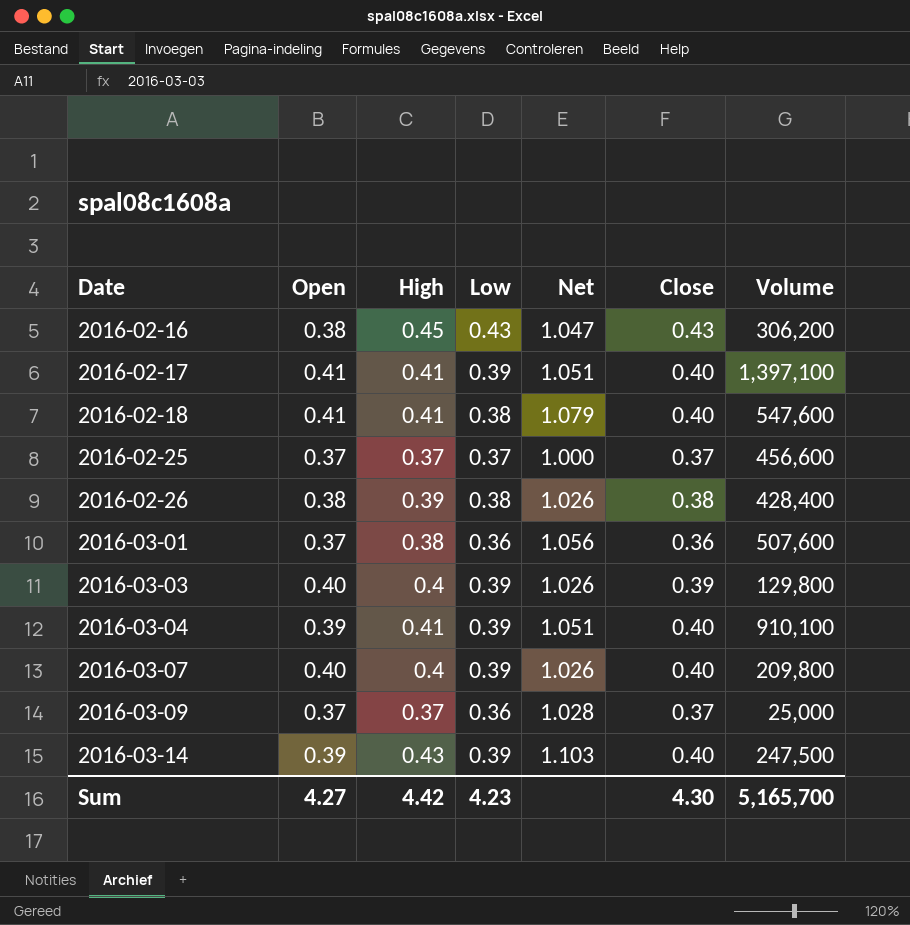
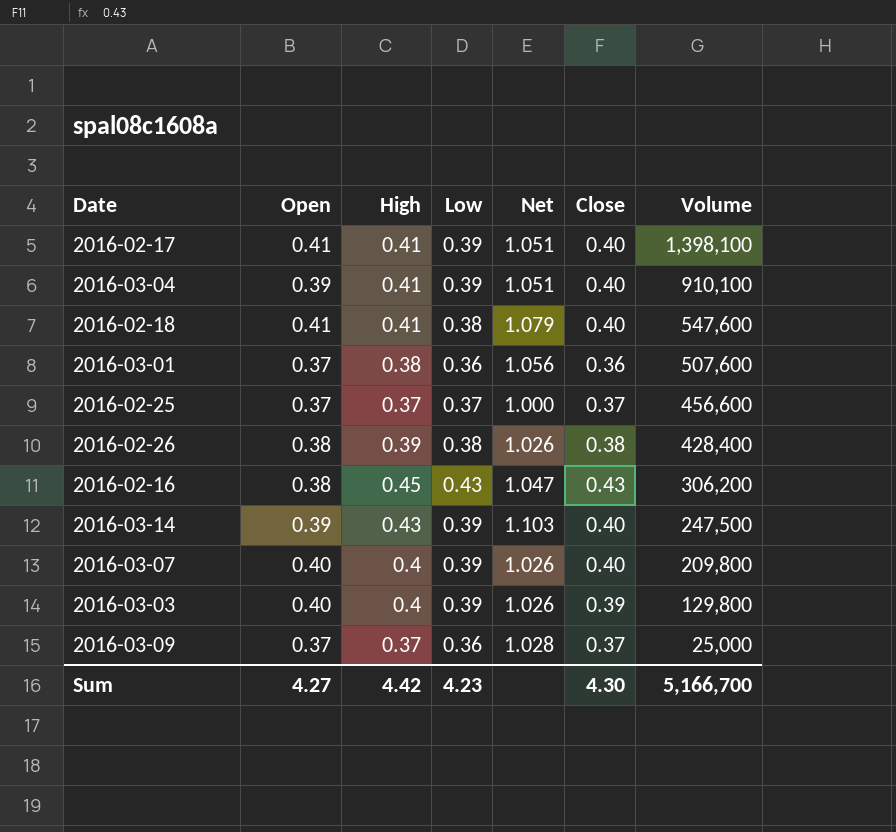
row order: Date ascending -> Volume descending
2016-02-17 | Volume: 1,397,100 -> 1,398,100
Sum | Volume: 5,165,700 -> 5,166,700

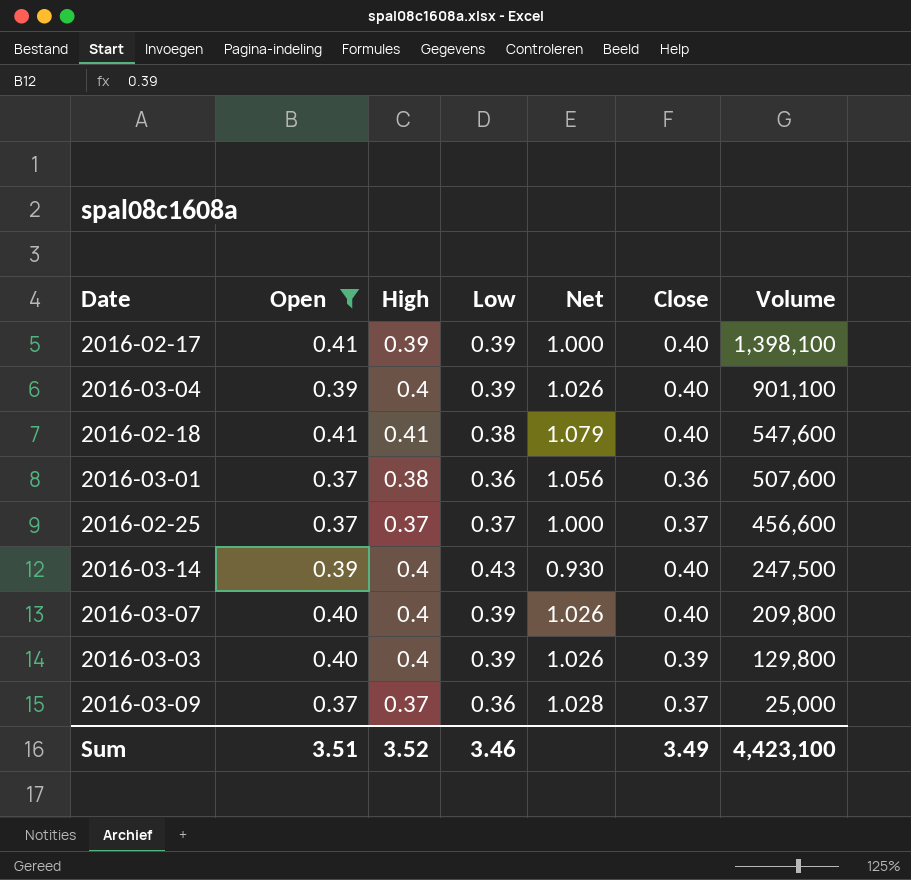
filter: none -> Open != 0.38
2016-02-17 | High: 0.41 -> 0.39
2016-02-17 | Net: 1.051 -> 1.000
2016-03-04 | High: 0.41 -> 0.4
2016-03-04 | Net: 1.051 -> 1.026
2016-03-04 | Volume: 910,100 -> 901,100
2016-03-14 | High: 0.43 -> 0.4
2016-03-14 | Low: 0.39 -> 0.43
2016-03-14 | Net: 1.103 -> 0.930
Sum | Open: 4.27 -> 3.51
Sum | High: 4.42 -> 3.52
Sum | Low: 4.23 -> 3.46
Sum | Close: 4.30 -> 3.49
Sum | Volume: 5,166,700 -> 4,423,100

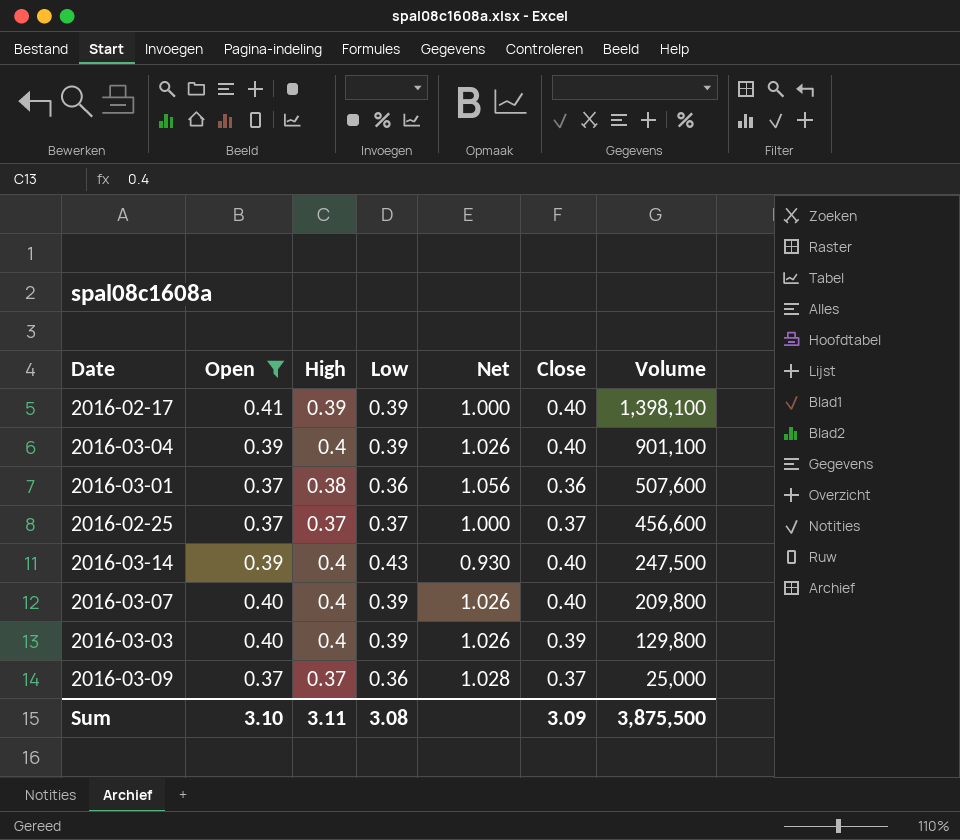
row 2016-02-18: 0.41 | 0.41 | 0.38 | 1.079 | 0.40 | 547,600 -> none
Sum | Open: 3.51 -> 3.10
Sum | High: 3.52 -> 3.11
Sum | Low: 3.46 -> 3.08
Sum | Close: 3.49 -> 3.09
Sum | Volume: 4,423,100 -> 3,875,500

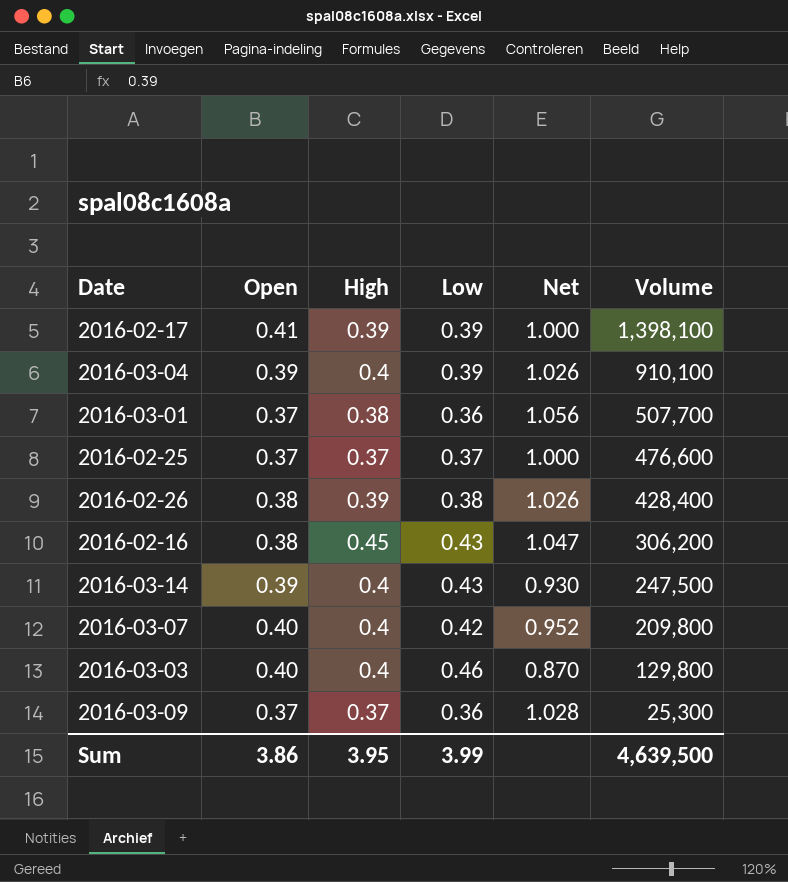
filter: Open != 0.38 -> none
column Close | position: 6 -> none
2016-03-04 | Volume: 901,100 -> 910,100
2016-03-01 | Volume: 507,600 -> 507,700
2016-02-25 | Volume: 456,600 -> 476,600
2016-03-07 | Low: 0.39 -> 0.42
2016-03-07 | Net: 1.026 -> 0.952
2016-03-03 | Low: 0.39 -> 0.46
2016-03-03 | Net: 1.026 -> 0.870
2016-03-09 | Volume: 25,000 -> 25,300
Sum | Open: 3.10 -> 3.86
Sum | High: 3.11 -> 3.95
Sum | Low: 3.08 -> 3.99
Sum | Volume: 3,875,500 -> 4,639,500

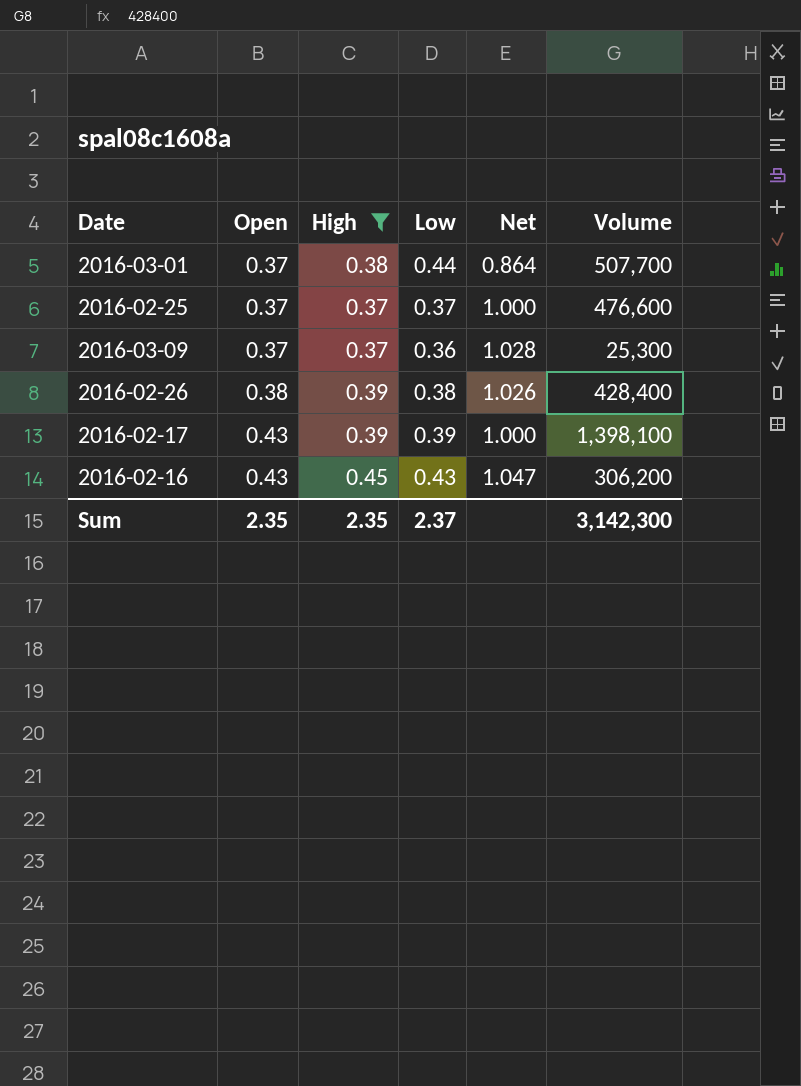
filter: none -> High != 0.4
row order: Volume descending -> Open ascending
2016-03-01 | Low: 0.36 -> 0.44
2016-03-01 | Net: 1.056 -> 0.864
2016-02-17 | Open: 0.41 -> 0.43
2016-02-16 | Open: 0.38 -> 0.43
Sum | Open: 3.86 -> 2.35
Sum | High: 3.95 -> 2.35
Sum | Low: 3.99 -> 2.37
Sum | Volume: 4,639,500 -> 3,142,300

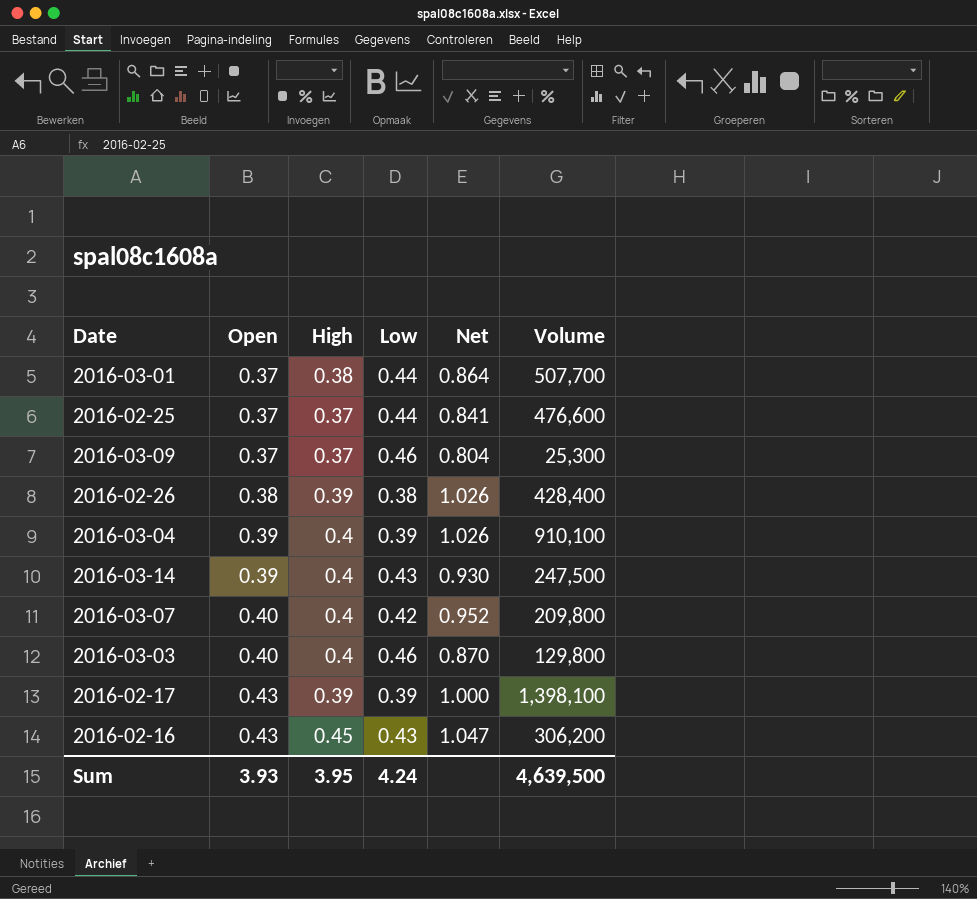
filter: High != 0.4 -> none
2016-02-25 | Low: 0.37 -> 0.44
2016-02-25 | Net: 1.000 -> 0.841
2016-03-09 | Low: 0.36 -> 0.46
2016-03-09 | Net: 1.028 -> 0.804
Sum | Open: 2.35 -> 3.93
Sum | High: 2.35 -> 3.95
Sum | Low: 2.37 -> 4.24
Sum | Volume: 3,142,300 -> 4,639,500

